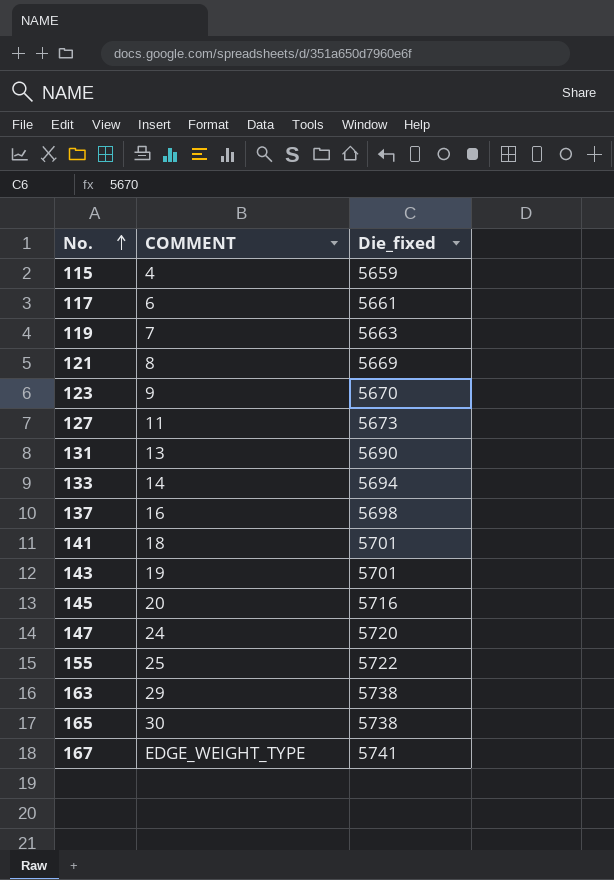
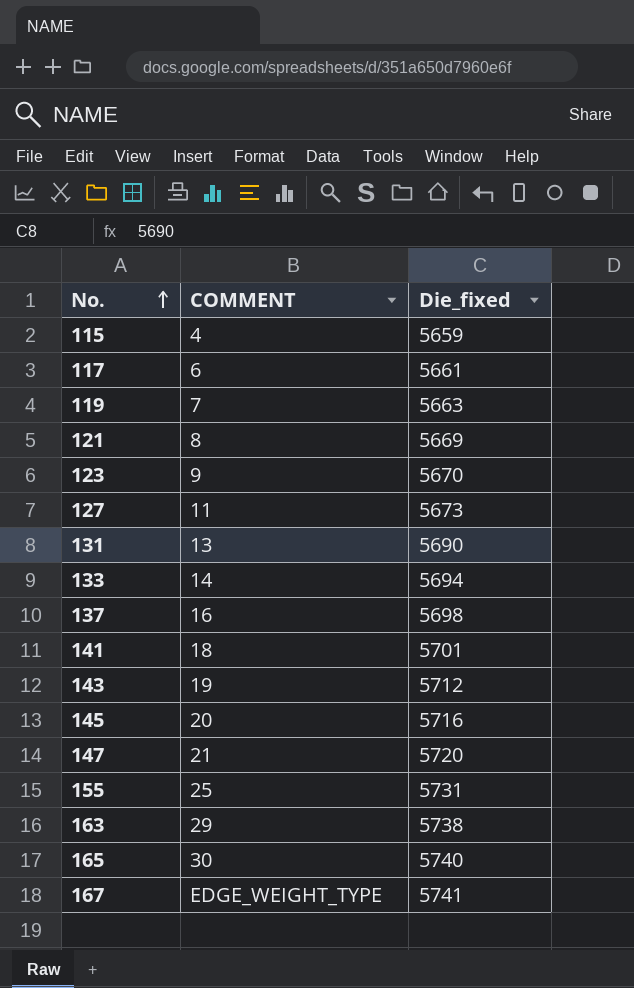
143 | Die_fixed: 5701 -> 5712
147 | COMMENT: 24 -> 21
155 | Die_fixed: 5722 -> 5731
165 | Die_fixed: 5738 -> 5740

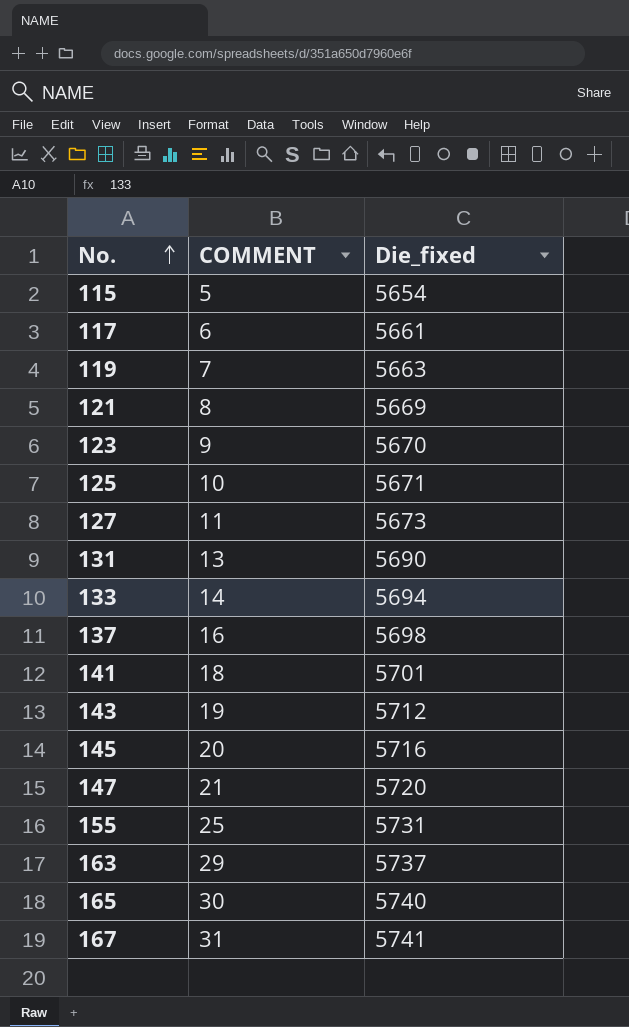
115 | COMMENT: 4 -> 5
115 | Die_fixed: 5659 -> 5654
row 125: none -> 10 | 5671
163 | Die_fixed: 5738 -> 5737
167 | COMMENT: EDGE_WEIGHT_TYPE -> 31

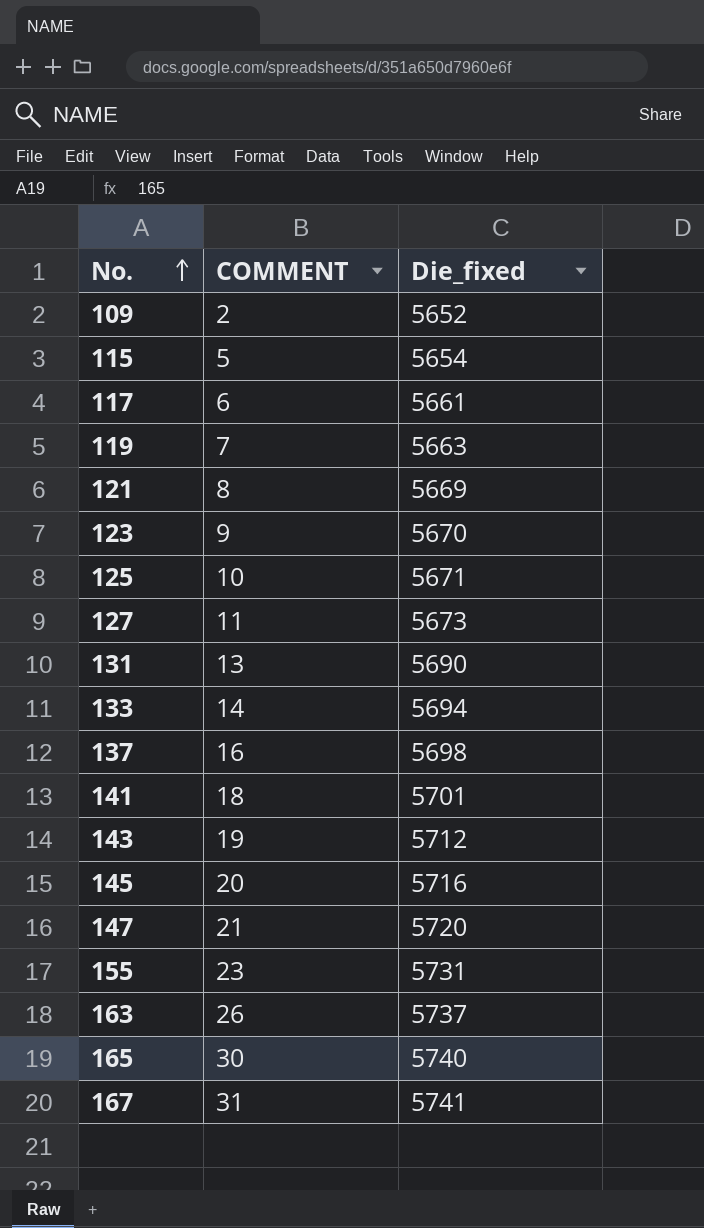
row 109: none -> 2 | 5652
155 | COMMENT: 25 -> 23
163 | COMMENT: 29 -> 26

